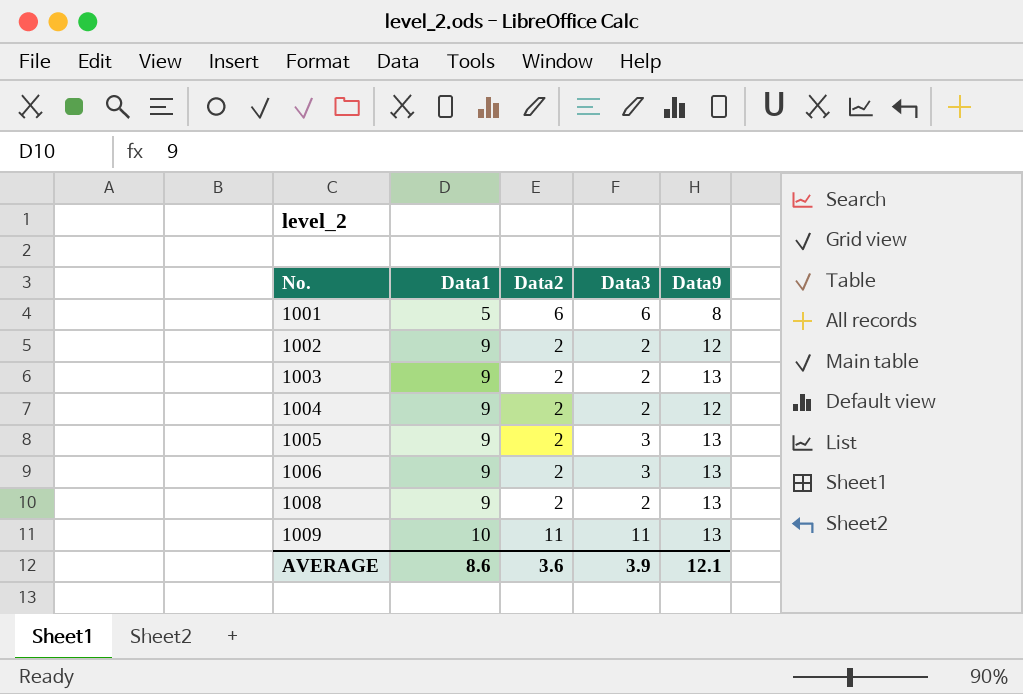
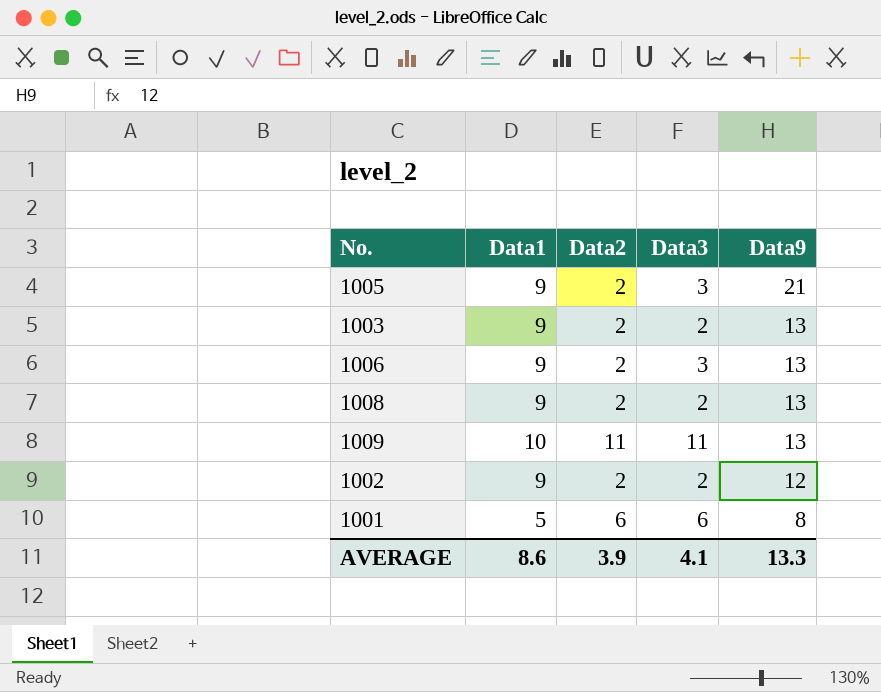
row order: No. ascending -> Data9 descending
row 1004: 9 | 2 | 2 | 12 -> none
1005 | Data9: 13 -> 21
AVERAGE | Data2: 3.6 -> 3.9
AVERAGE | Data3: 3.9 -> 4.1
AVERAGE | Data9: 12.1 -> 13.3

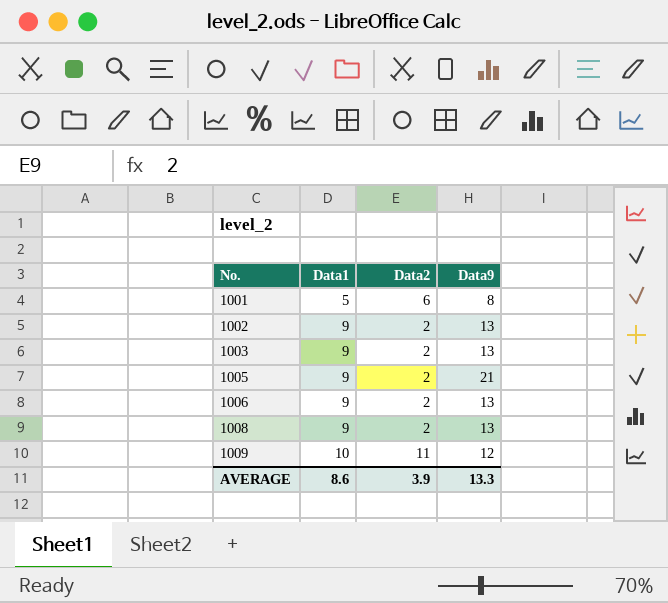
row order: Data9 descending -> No. ascending
column Data3 | position: 4 -> none
1002 | Data9: 12 -> 13
1009 | Data9: 13 -> 12

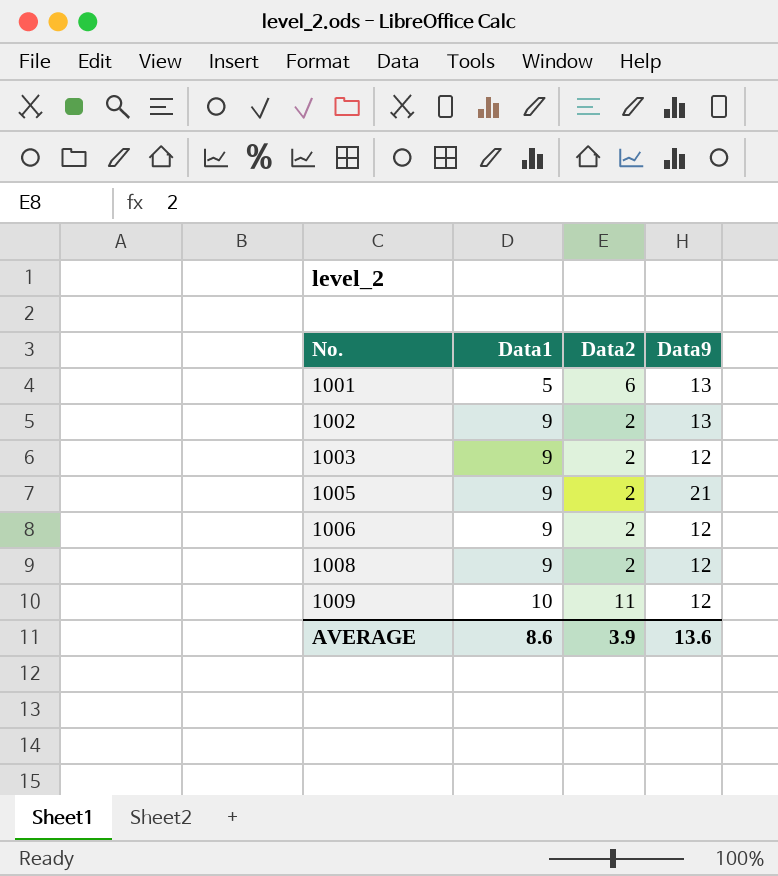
1001 | Data9: 8 -> 13
1003 | Data9: 13 -> 12
1006 | Data9: 13 -> 12
1008 | Data9: 13 -> 12
AVERAGE | Data9: 13.3 -> 13.6

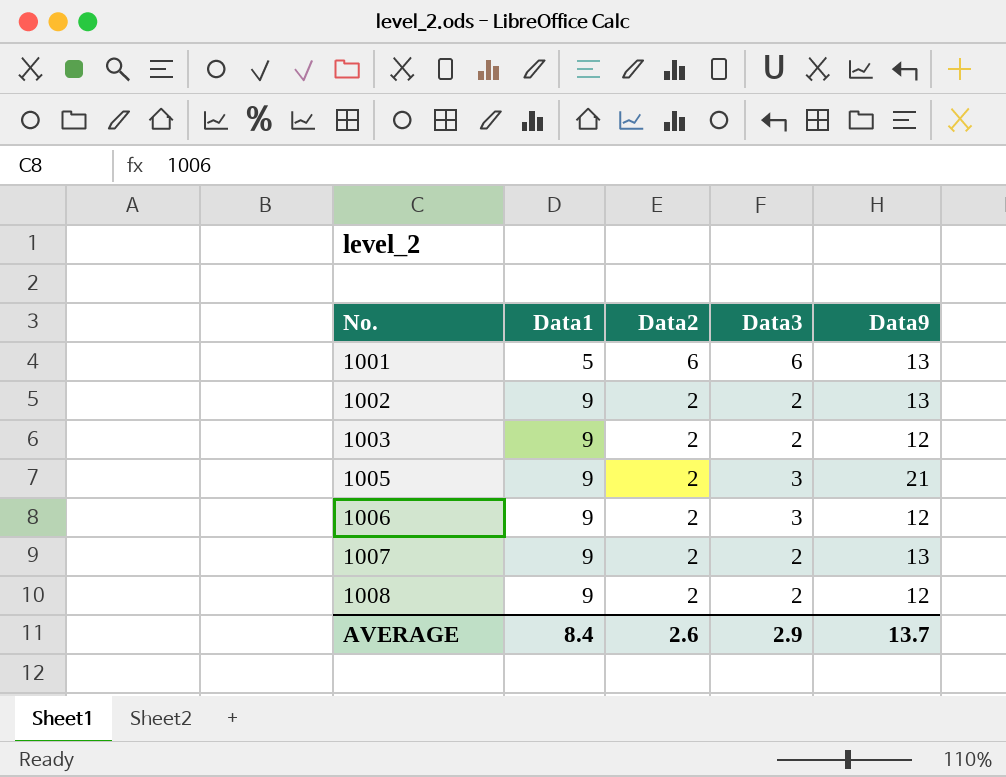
column Data3 | position: none -> 4
row 1009: 10 | 11 | 12 -> none
row 1007: none -> 9 | 2 | 2 | 13
AVERAGE | Data1: 8.6 -> 8.4
AVERAGE | Data2: 3.9 -> 2.6
AVERAGE | Data9: 13.6 -> 13.7

